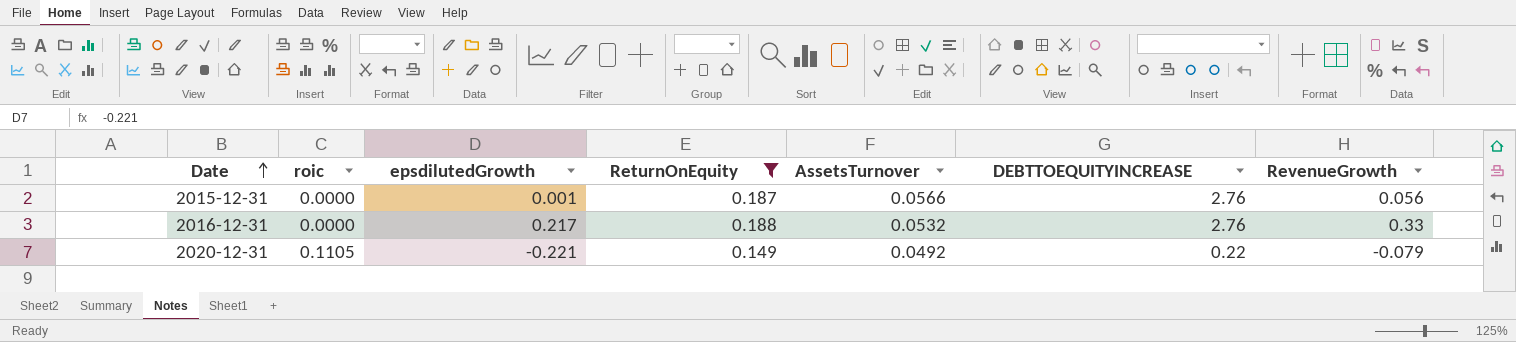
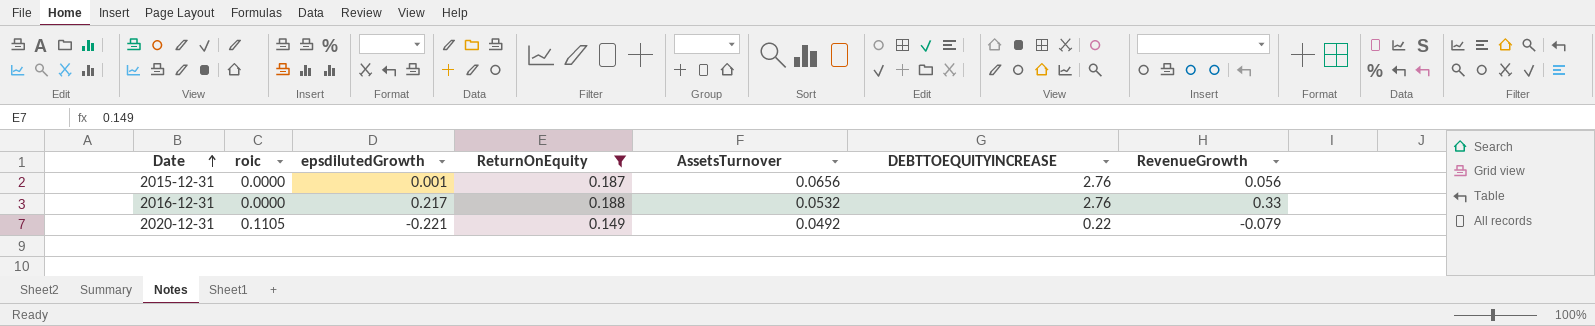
2015-12-31 | AssetsTurnover: 0.0566 -> 0.0656

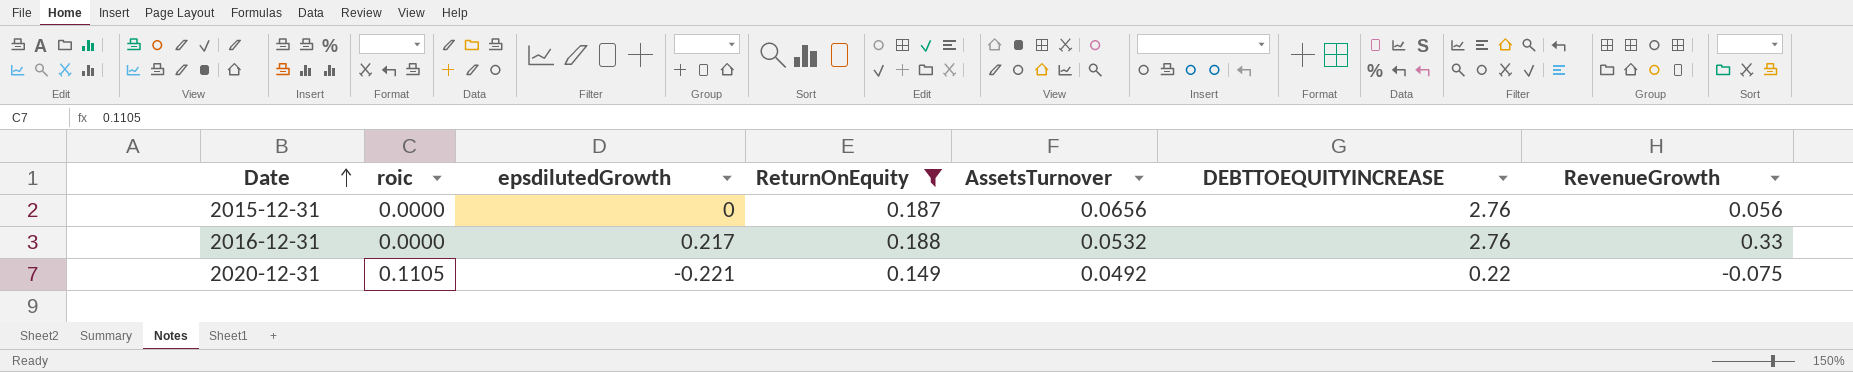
2015-12-31 | epsdilutedGrowth: 0.001 -> 0
2020-12-31 | RevenueGrowth: -0.079 -> -0.075

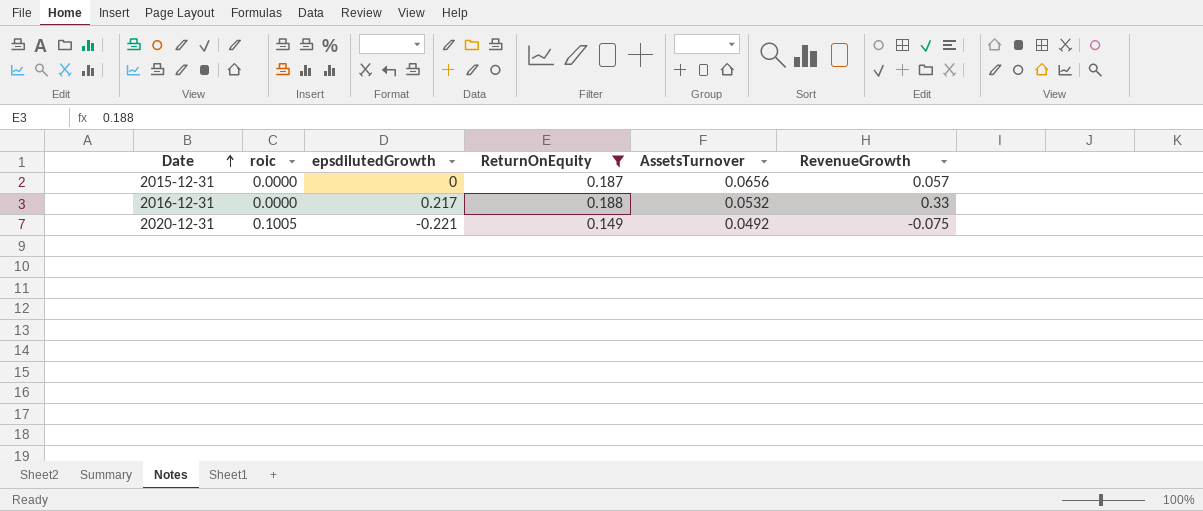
column DEBTTOEQUITYINCREASE | position: 6 -> none
2015-12-31 | RevenueGrowth: 0.056 -> 0.057
2020-12-31 | roic: 0.1105 -> 0.1005

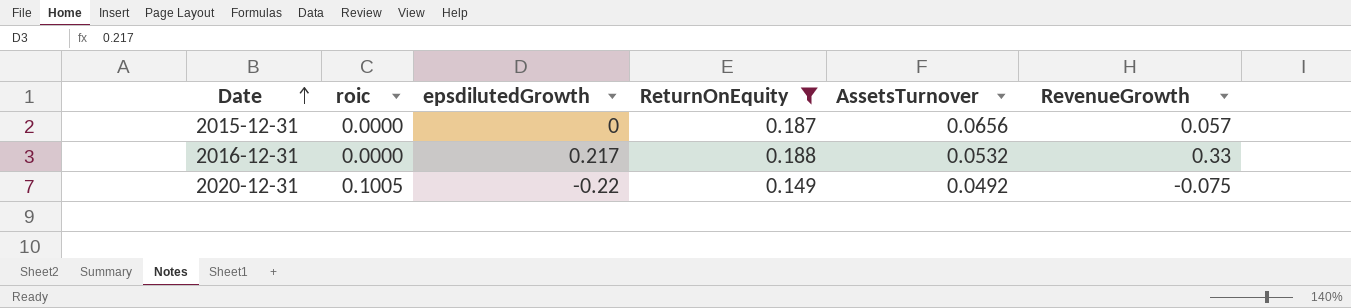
2020-12-31 | epsdilutedGrowth: -0.221 -> -0.22

